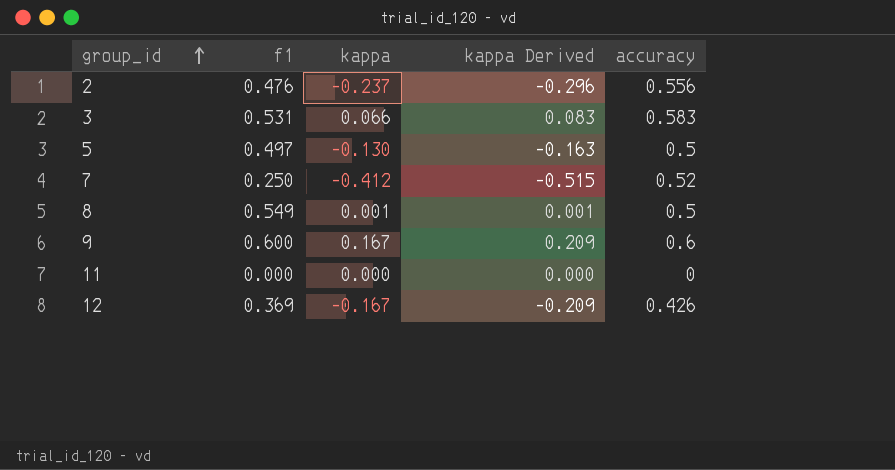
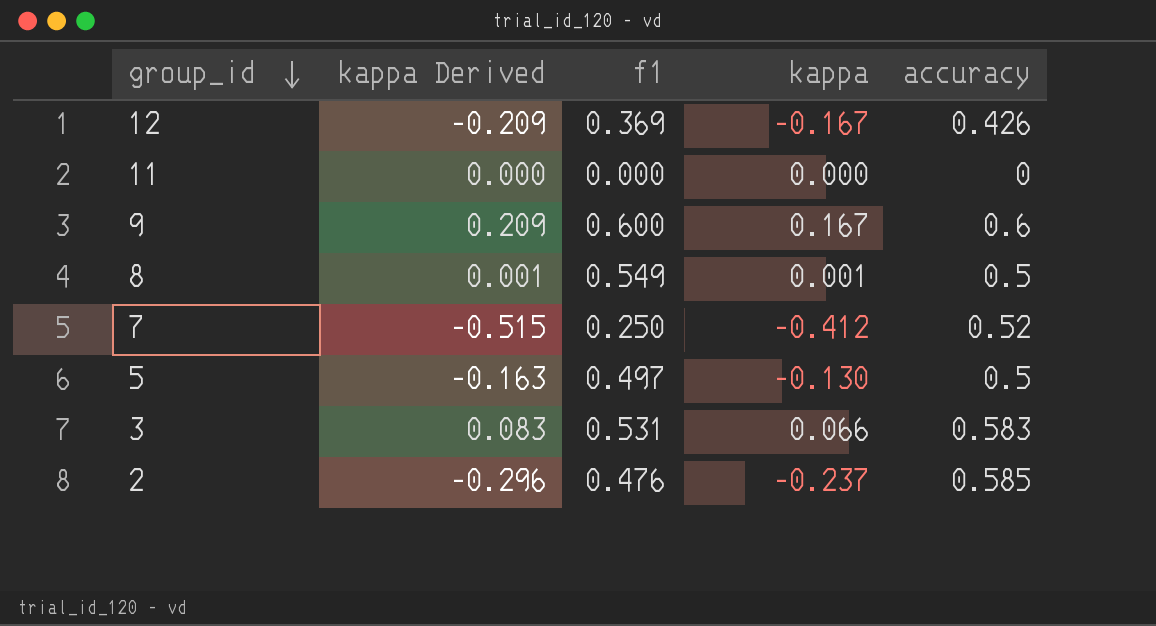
row order: group_id ascending -> group_id descending
column kappa Derived | position: 4 -> 2
2 | accuracy: 0.556 -> 0.585

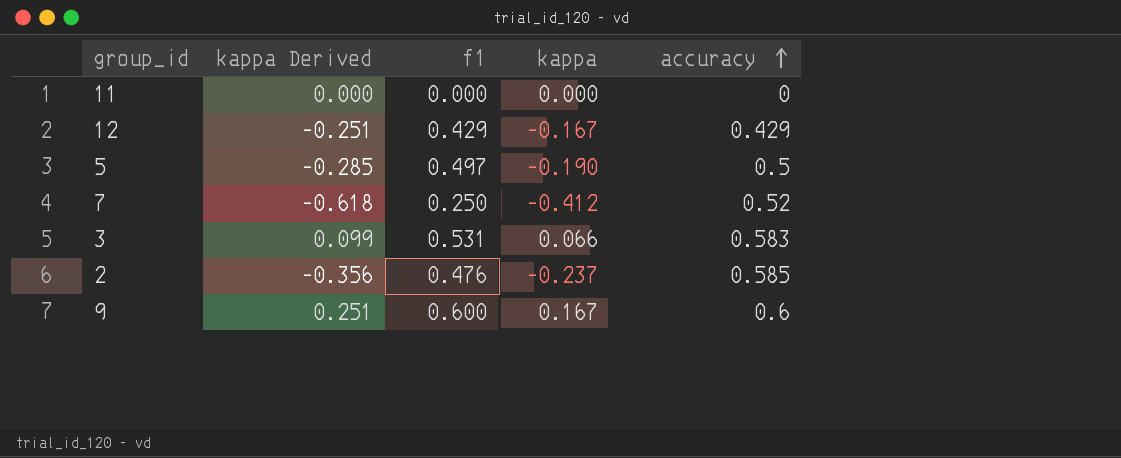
row order: group_id descending -> accuracy ascending
column kappa Derived | formula: [kappa] * 1.25 -> [kappa] * 1.5
row 8: 0.001 | 0.549 | 0.001 | 0.5 -> none
12 | f1: 0.369 -> 0.429
12 | accuracy: 0.426 -> 0.429
5 | kappa: -0.130 -> -0.190

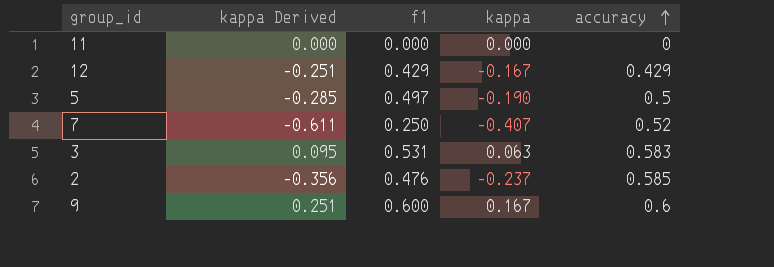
7 | kappa Derived: -0.618 -> -0.611
7 | kappa: -0.412 -> -0.407
3 | kappa Derived: 0.099 -> 0.095
3 | kappa: 0.066 -> 0.063

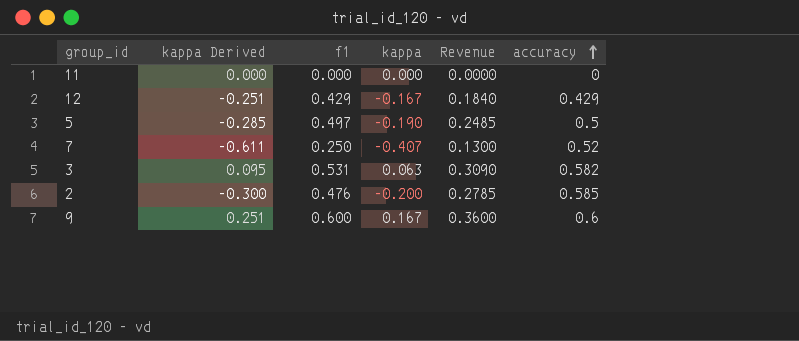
column Revenue | formula: none -> [f1] * [accuracy]
3 | accuracy: 0.583 -> 0.582
2 | kappa Derived: -0.356 -> -0.300
2 | kappa: -0.237 -> -0.200

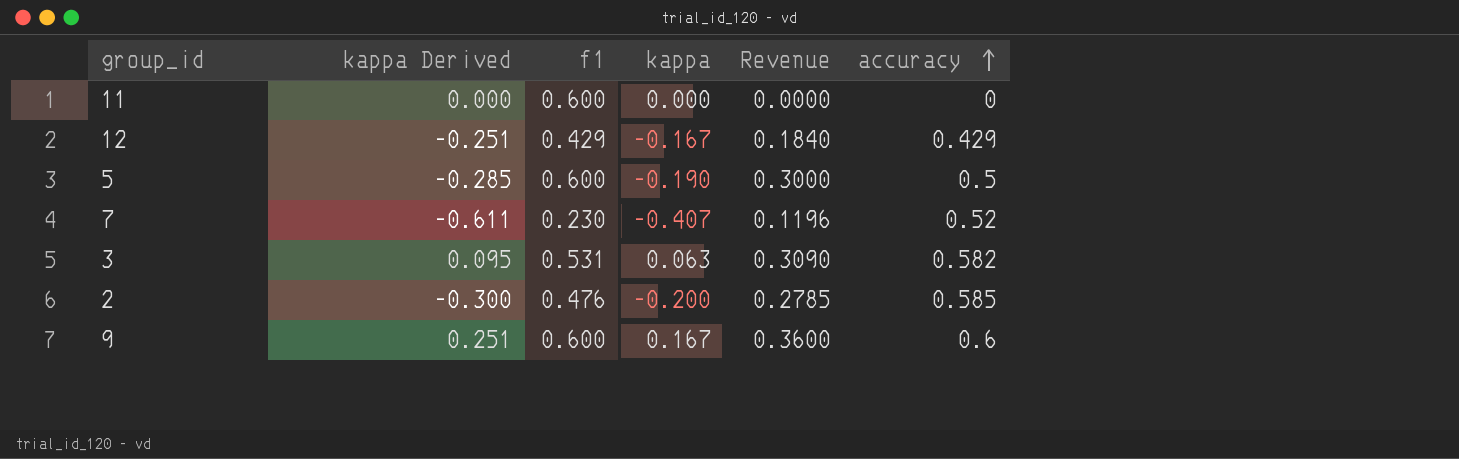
11 | f1: 0.000 -> 0.600
5 | f1: 0.497 -> 0.600
5 | Revenue: 0.2485 -> 0.3000
7 | f1: 0.250 -> 0.230
7 | Revenue: 0.1300 -> 0.1196

